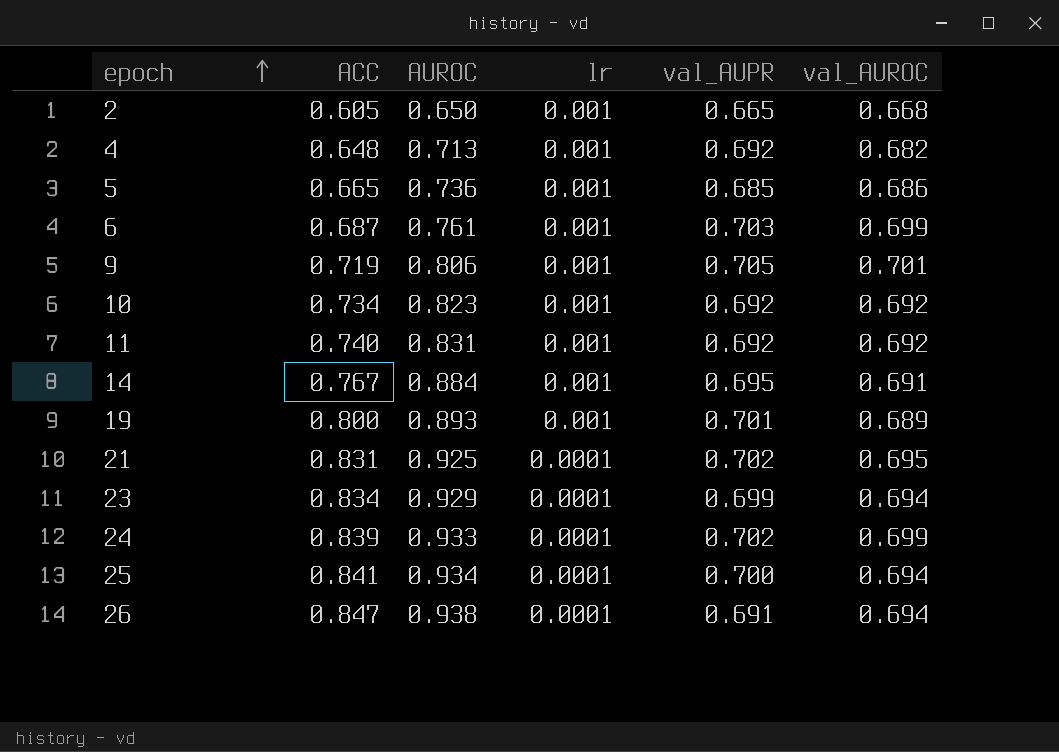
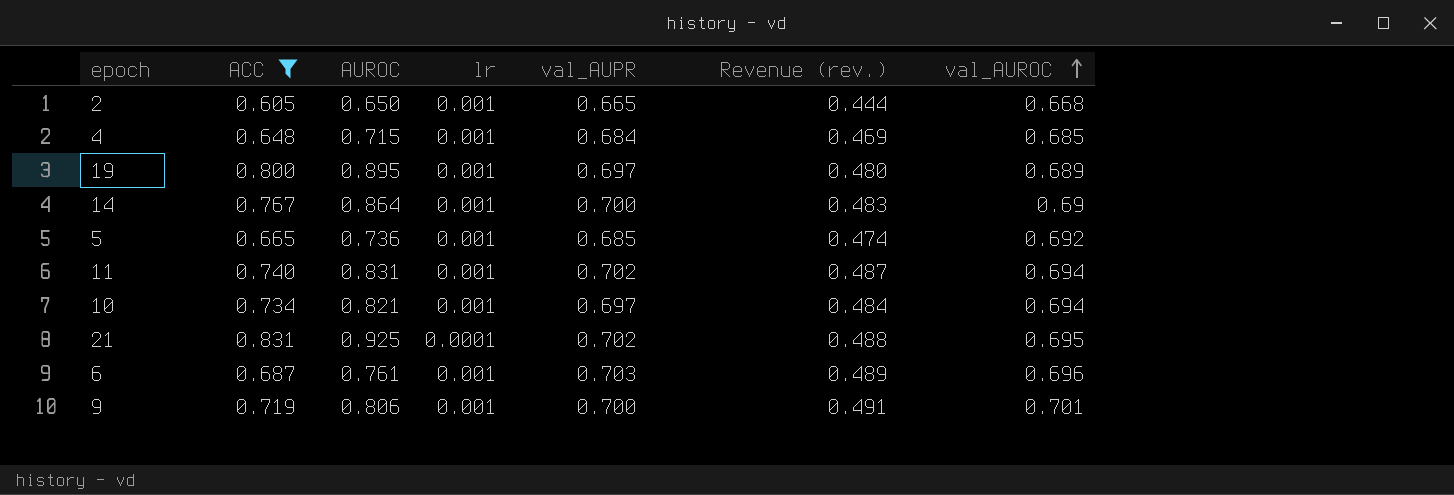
filter: none -> ACC <= 0.831
row order: epoch ascending -> val_AUROC ascending
column Revenue (rev.) | formula: none -> [val_AUPR] * [val_AUROC]
4 | AUROC: 0.713 -> 0.715
4 | val_AUPR: 0.692 -> 0.684
4 | val_AUROC: 0.682 -> 0.685
19 | AUROC: 0.893 -> 0.895
19 | val_AUPR: 0.701 -> 0.697
14 | AUROC: 0.884 -> 0.864
14 | val_AUPR: 0.695 -> 0.700
14 | val_AUROC: 0.691 -> 0.69
5 | val_AUROC: 0.686 -> 0.692
11 | val_AUPR: 0.692 -> 0.702
11 | val_AUROC: 0.692 -> 0.694
10 | AUROC: 0.823 -> 0.821
10 | val_AUPR: 0.692 -> 0.697
10 | val_AUROC: 0.692 -> 0.694
6 | val_AUROC: 0.699 -> 0.696
9 | val_AUPR: 0.705 -> 0.700

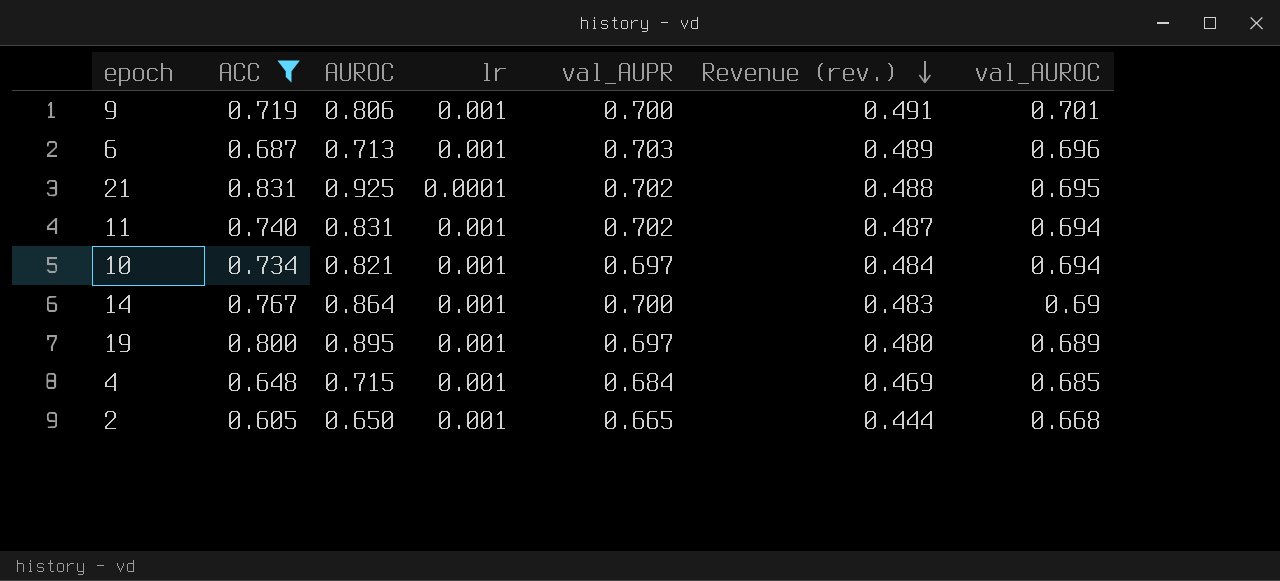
row order: val_AUROC ascending -> Revenue (rev.) descending
row 5: 0.665 | 0.736 | 0.001 | 0.685 | 0.474 | 0.692 -> none
6 | AUROC: 0.761 -> 0.713

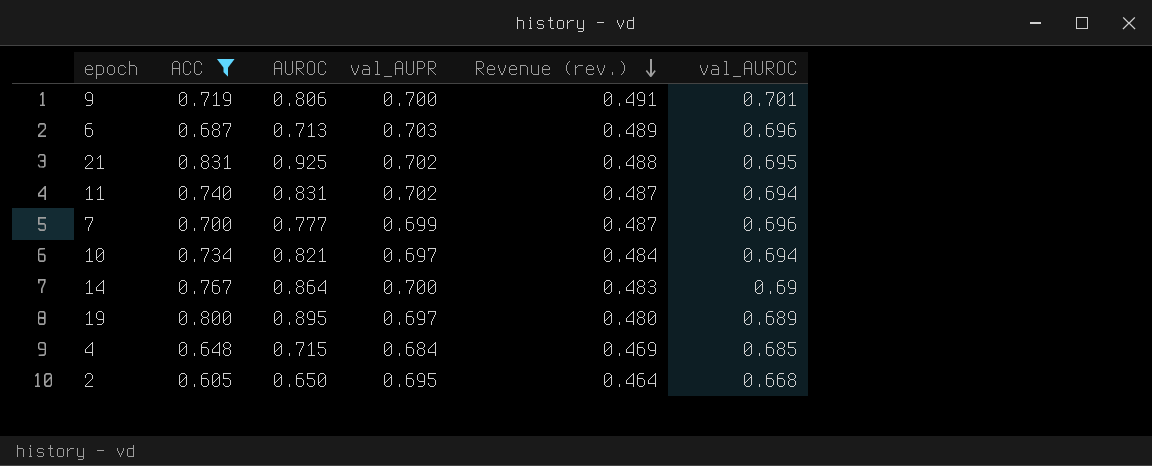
column lr | position: 4 -> none
row 7: none -> 0.700 | 0.777 | 0.699 | 0.487 | 0.696
2 | val_AUPR: 0.665 -> 0.695
2 | Revenue (rev.): 0.444 -> 0.464

